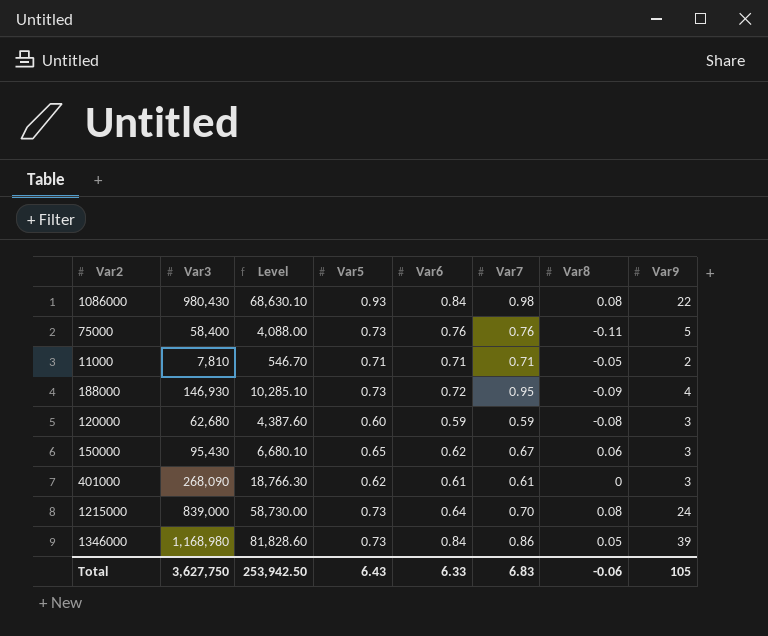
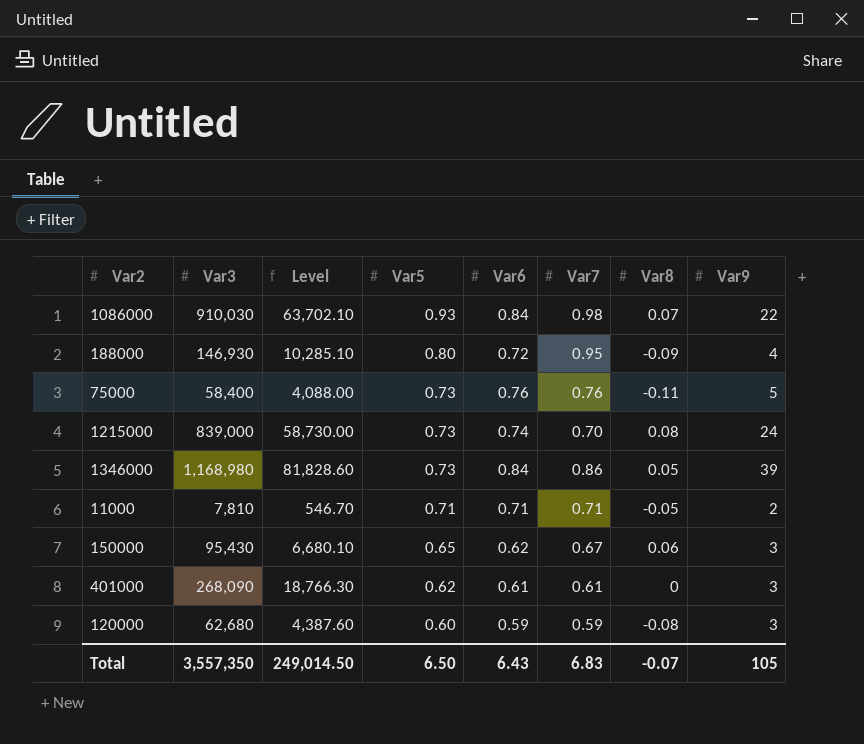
row order: none -> Var5 descending
1086000 | Var3: 980,430 -> 910,030
1086000 | Level: 68,630.10 -> 63,702.10
1086000 | Var8: 0.08 -> 0.07
188000 | Var5: 0.73 -> 0.80
1215000 | Var6: 0.64 -> 0.74
Total | Var3: 3,627,750 -> 3,557,350
Total | Level: 253,942.50 -> 249,014.50
Total | Var5: 6.43 -> 6.50
Total | Var6: 6.33 -> 6.43
Total | Var8: -0.06 -> -0.07

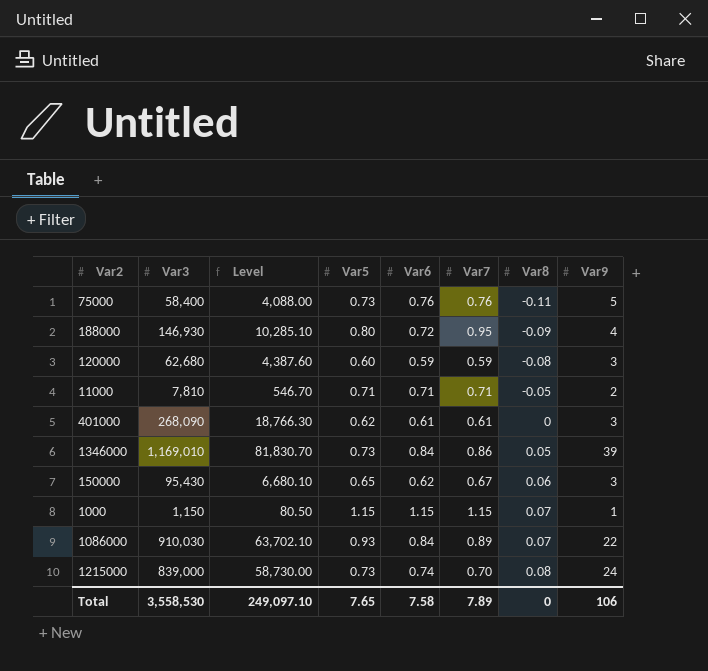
row order: Var5 descending -> Var8 ascending
1346000 | Var3: 1,168,980 -> 1,169,010
1346000 | Level: 81,828.60 -> 81,830.70
row 1000: none -> 1,150 | 80.50 | 1.15 | 1.15 | 1.15 | 0.07 | 1
1086000 | Var7: 0.98 -> 0.89
Total | Var3: 3,557,350 -> 3,558,530
Total | Level: 249,014.50 -> 249,097.10
Total | Var5: 6.50 -> 7.65
Total | Var6: 6.43 -> 7.58
Total | Var7: 6.83 -> 7.89
Total | Var8: -0.07 -> 0
Total | Var9: 105 -> 106

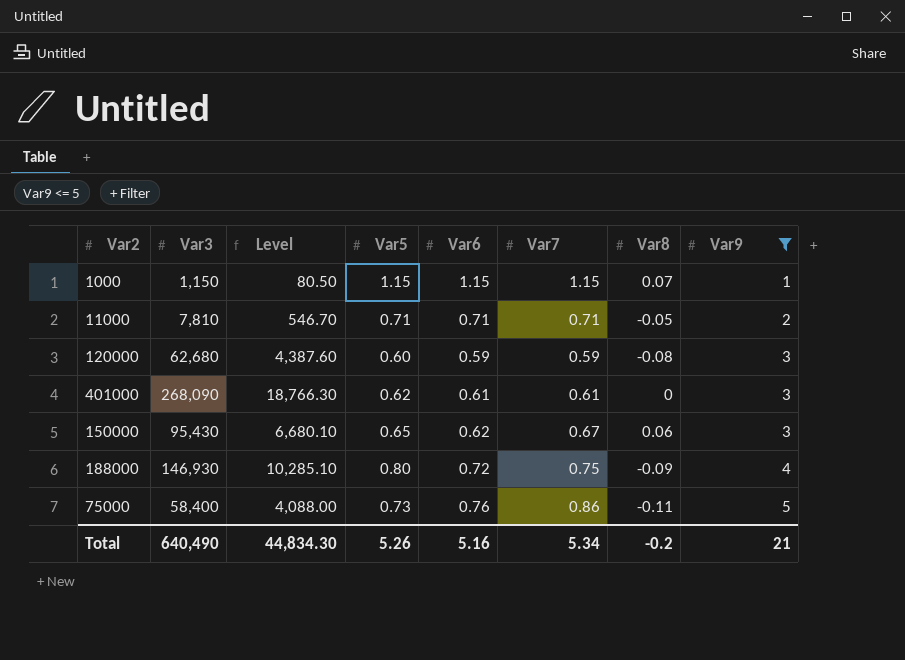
filter: none -> Var9 <= 5
row order: Var8 ascending -> Var9 ascending
188000 | Var7: 0.95 -> 0.75
75000 | Var7: 0.76 -> 0.86
Total | Var3: 3,558,530 -> 640,490
Total | Level: 249,097.10 -> 44,834.30
Total | Var5: 7.65 -> 5.26
Total | Var6: 7.58 -> 5.16
Total | Var7: 7.89 -> 5.34
Total | Var8: 0 -> -0.2
Total | Var9: 106 -> 21

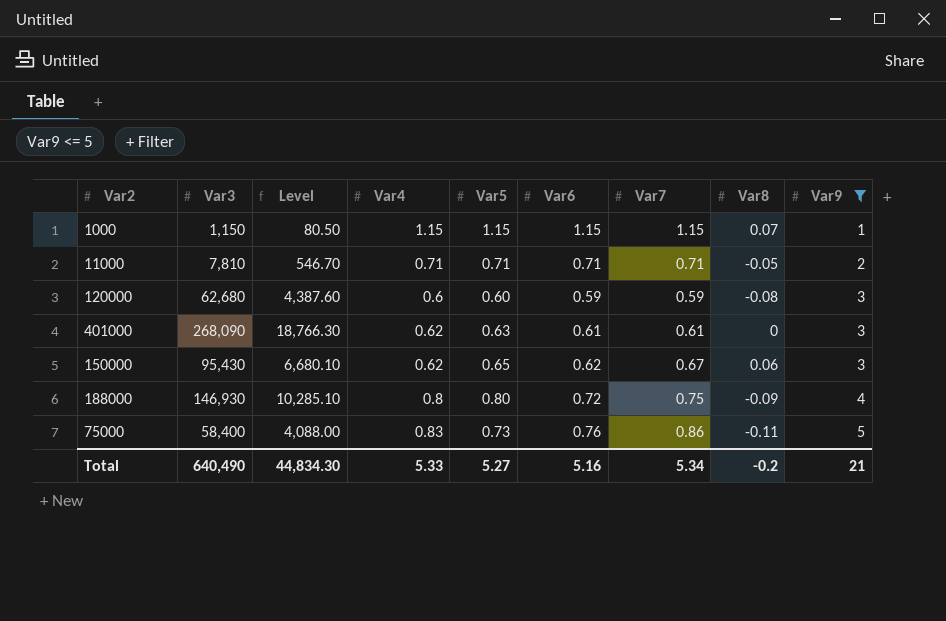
column Var4 | position: none -> 4
401000 | Var5: 0.62 -> 0.63
Total | Var5: 5.26 -> 5.27

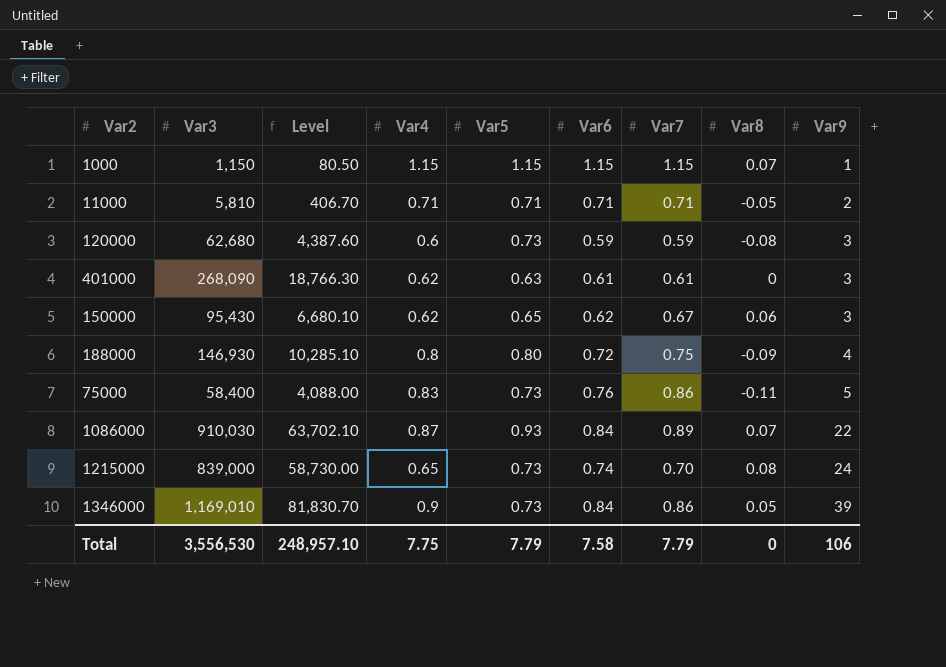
filter: Var9 <= 5 -> none
11000 | Var3: 7,810 -> 5,810
11000 | Level: 546.70 -> 406.70
120000 | Var5: 0.60 -> 0.73
Total | Var3: 640,490 -> 3,556,530
Total | Level: 44,834.30 -> 248,957.10
Total | Var4: 5.33 -> 7.75
Total | Var5: 5.27 -> 7.79
Total | Var6: 5.16 -> 7.58
Total | Var7: 5.34 -> 7.79
Total | Var8: -0.2 -> 0
Total | Var9: 21 -> 106

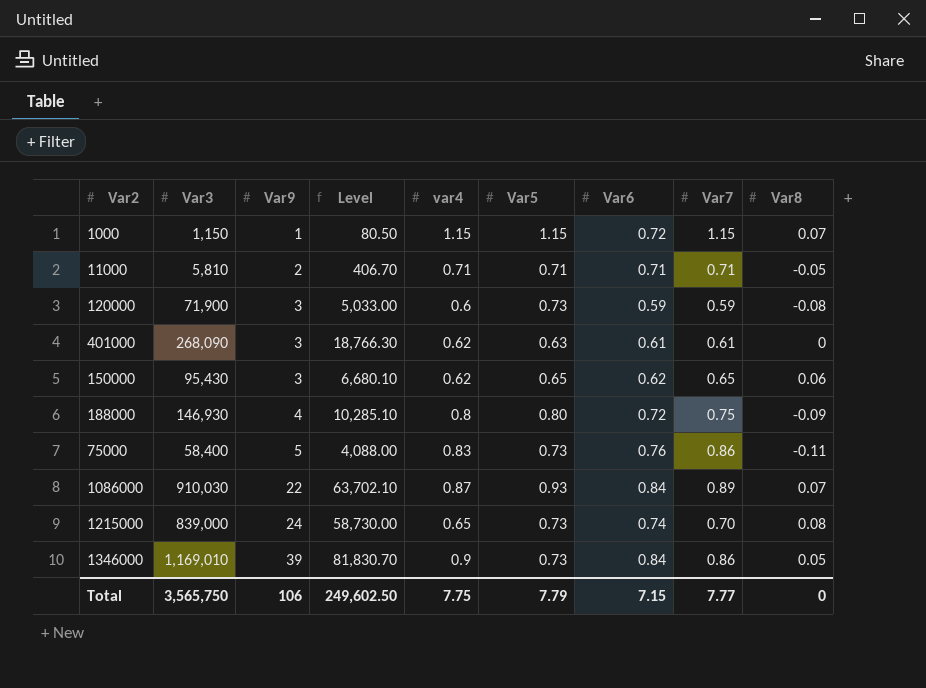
column Var9 | position: 9 -> 3
column name: Var4 -> var4
1000 | Var6: 1.15 -> 0.72
120000 | Var3: 62,680 -> 71,900
120000 | Level: 4,387.60 -> 5,033.00
150000 | Var7: 0.67 -> 0.65
Total | Var3: 3,556,530 -> 3,565,750
Total | Level: 248,957.10 -> 249,602.50
Total | Var6: 7.58 -> 7.15
Total | Var7: 7.79 -> 7.77

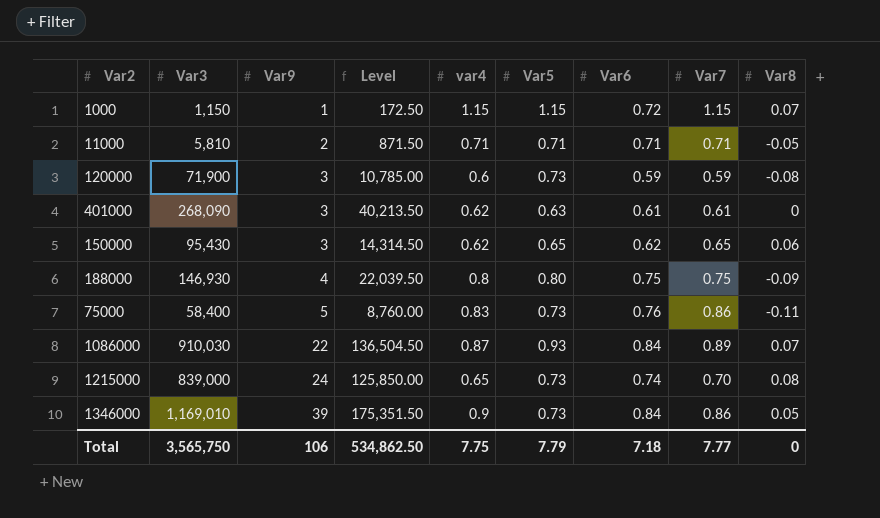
column Level | formula: [Var3] * 0.07 -> [Var3] * 0.15
188000 | Var6: 0.72 -> 0.75
Total | Level: 249,602.50 -> 534,862.50
Total | Var6: 7.15 -> 7.18

